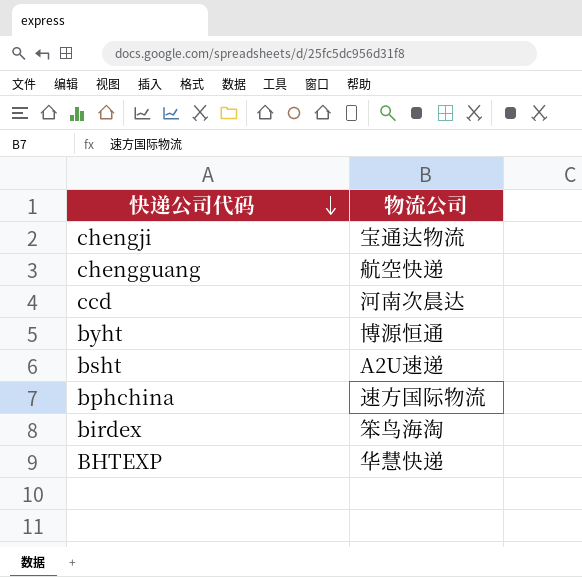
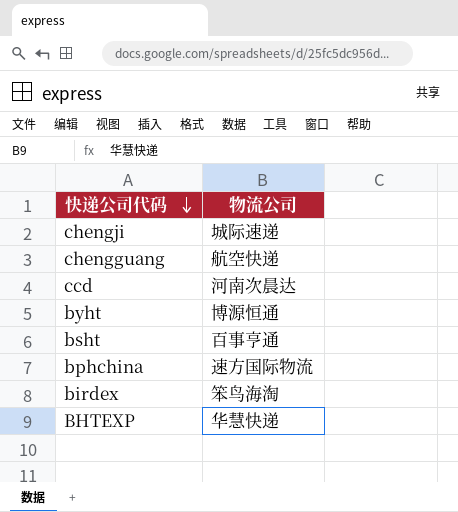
chengji | 物流公司: 宝通达物流 -> 城际速递
bsht | 物流公司: A2U速递 -> 百事亨通

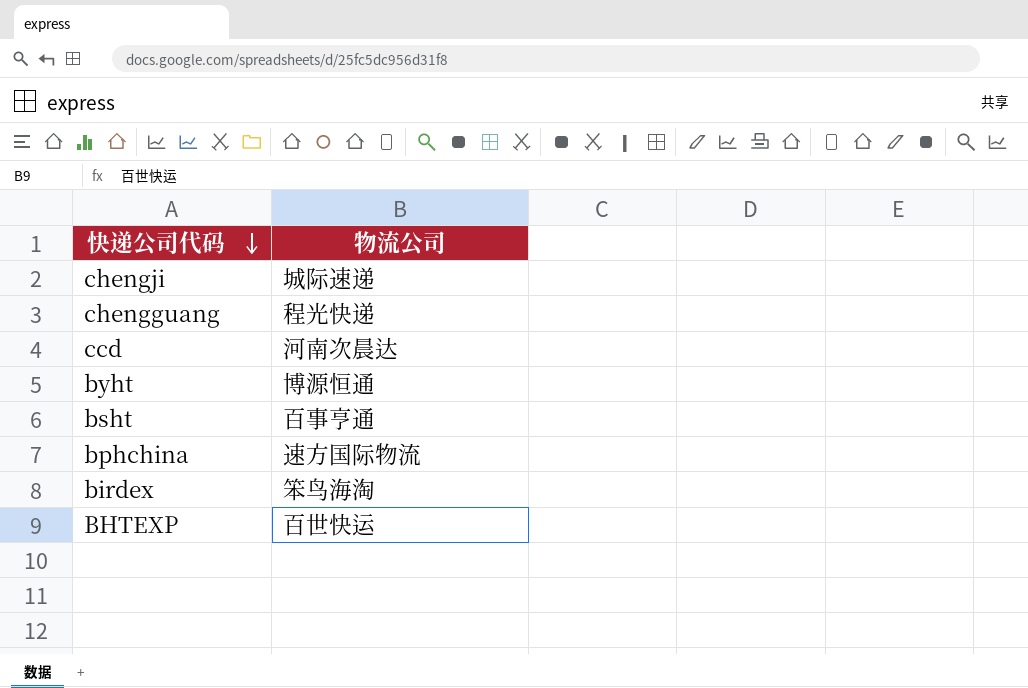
chengguang | 物流公司: 航空快递 -> 程光快递
BHTEXP | 物流公司: 华慧快递 -> 百世快运

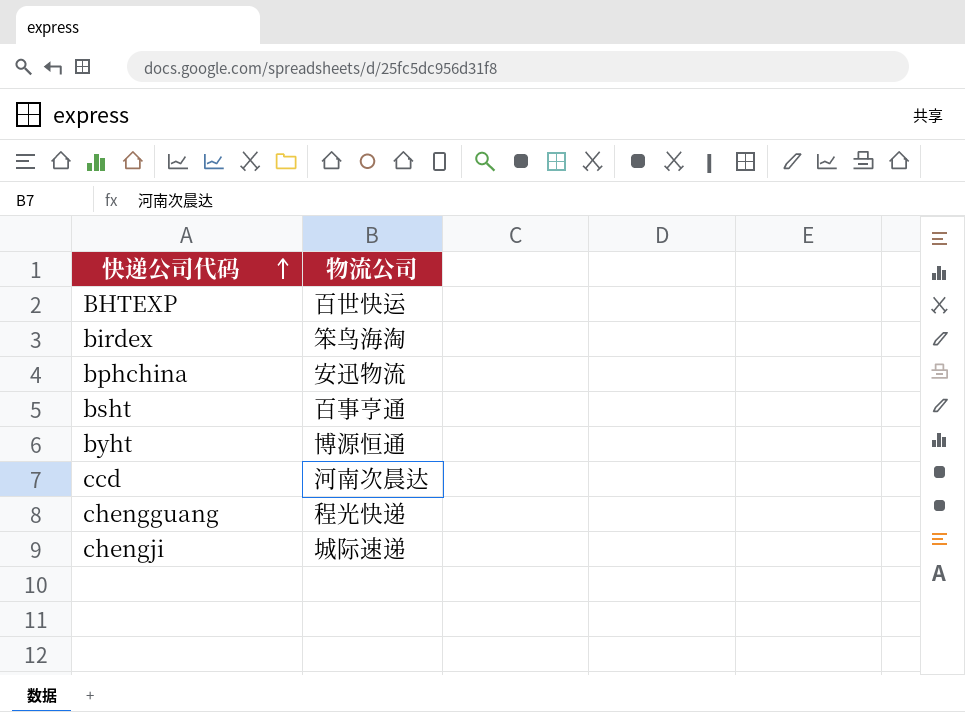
row order: 快递公司代码 descending -> 快递公司代码 ascending
bphchina | 物流公司: 速方国际物流 -> 安迅物流

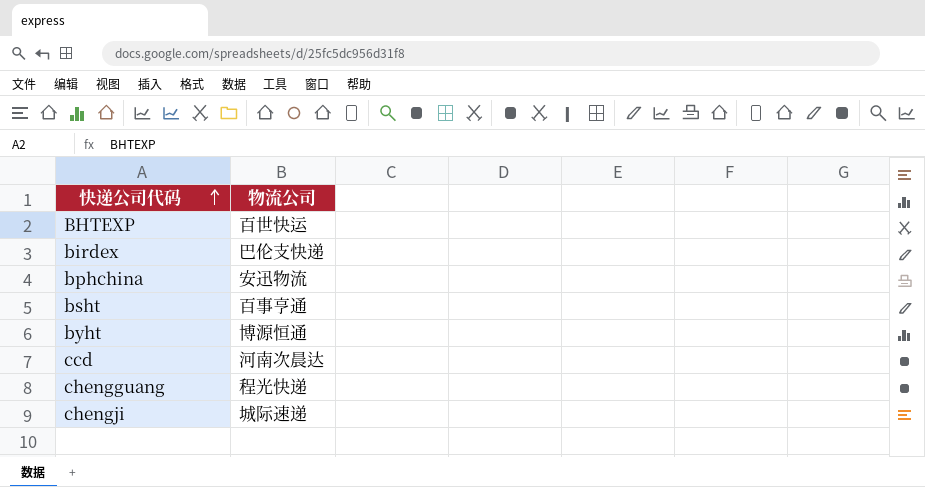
birdex | 物流公司: 笨鸟海淘 -> 巴伦支快递

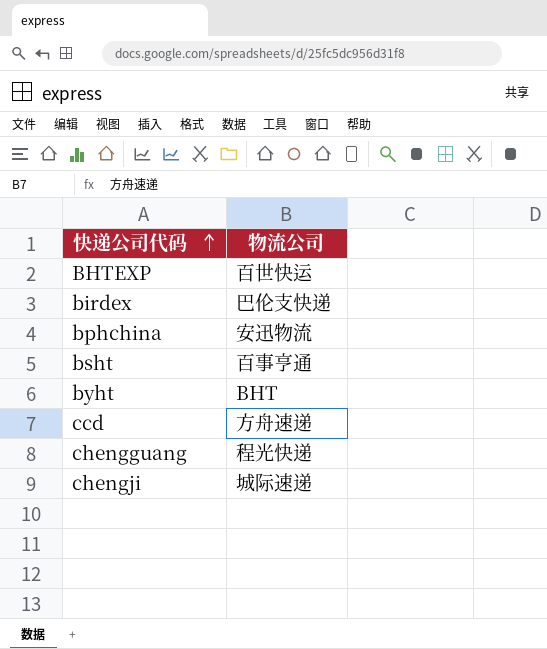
byht | 物流公司: 博源恒通 -> BHT
ccd | 物流公司: 河南次晨达 -> 方舟速递

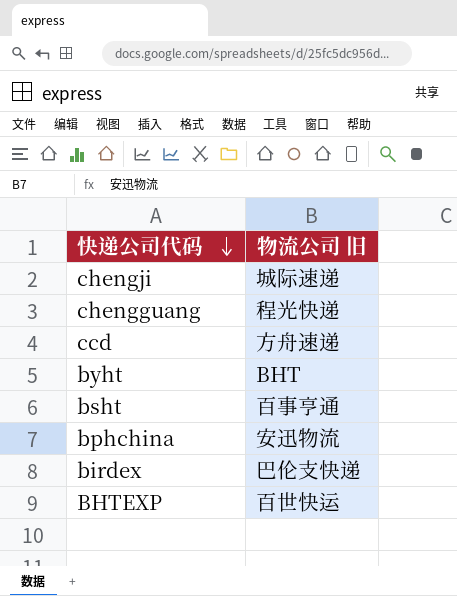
row order: 快递公司代码 ascending -> 快递公司代码 descending
column name: 物流公司 -> 物流公司 旧

